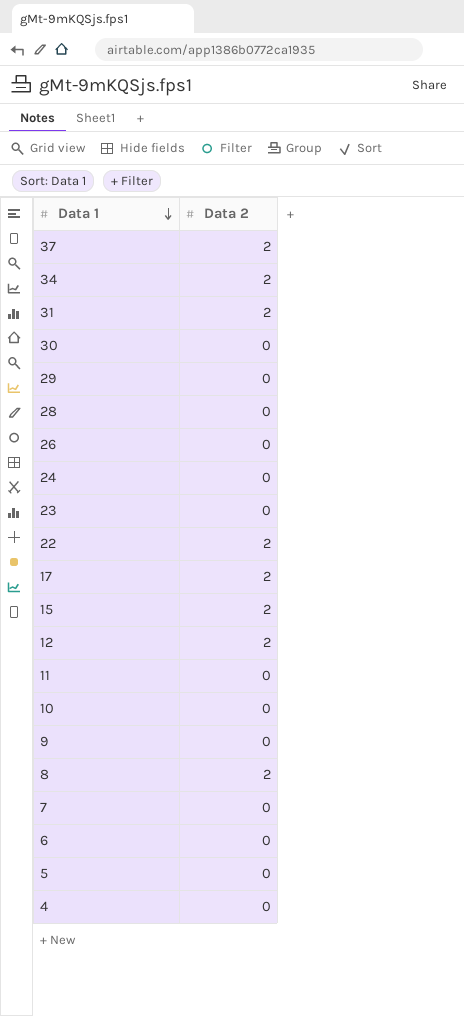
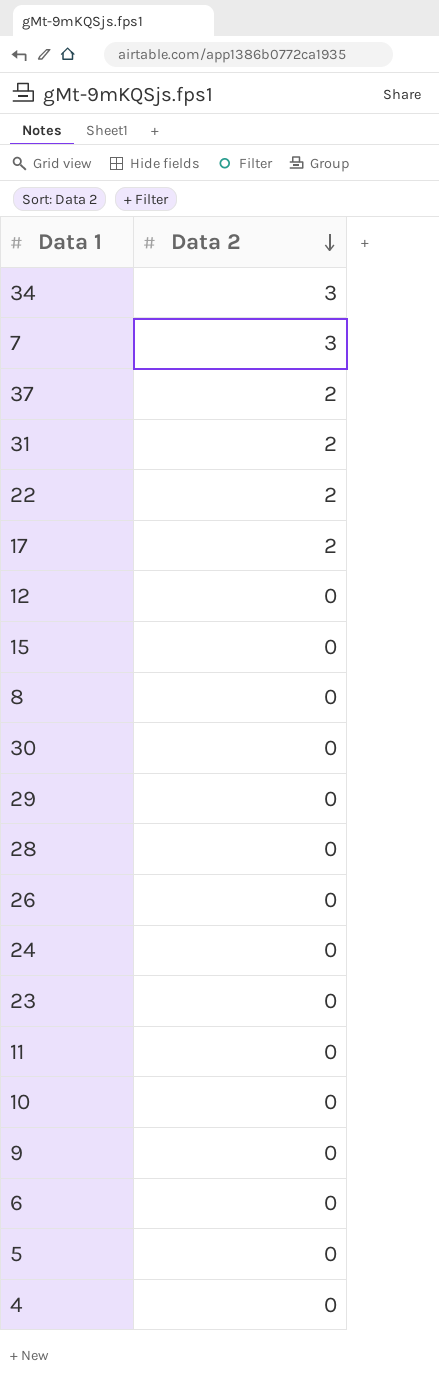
row order: Data 1 descending -> Data 2 descending
34 | Data 2: 2 -> 3
7 | Data 2: 0 -> 3
12 | Data 2: 2 -> 0
15 | Data 2: 2 -> 0
8 | Data 2: 2 -> 0

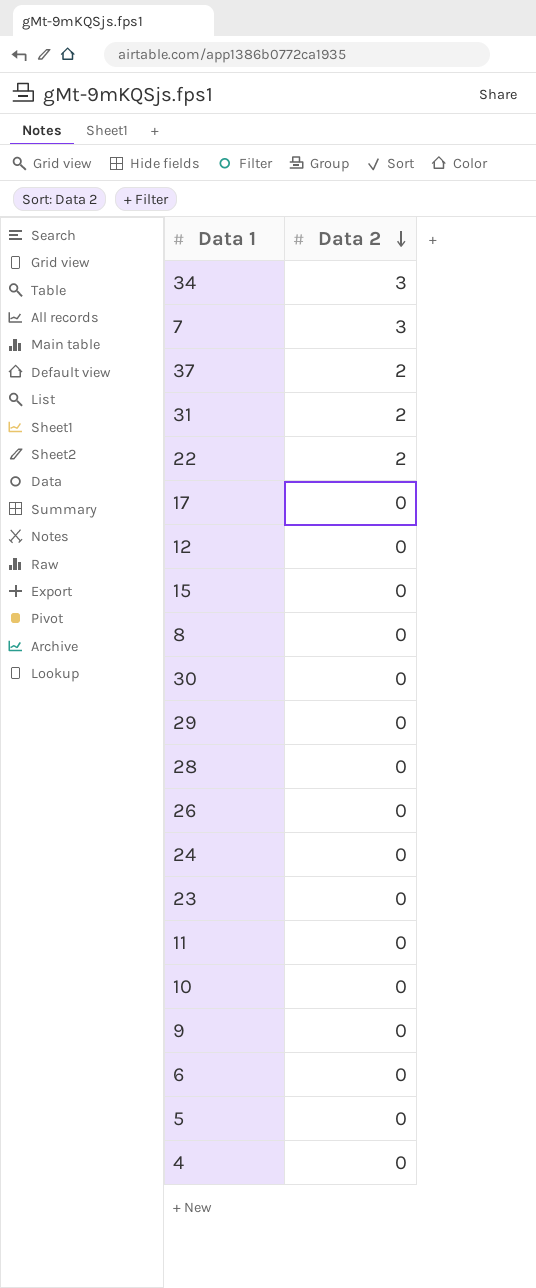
17 | Data 2: 2 -> 0

